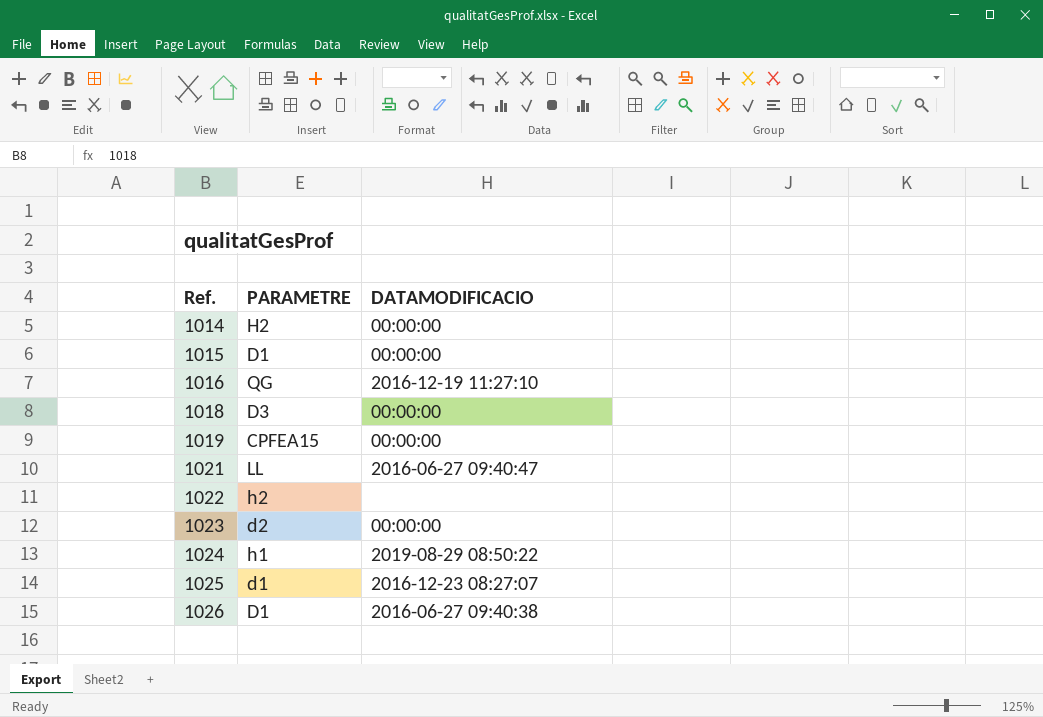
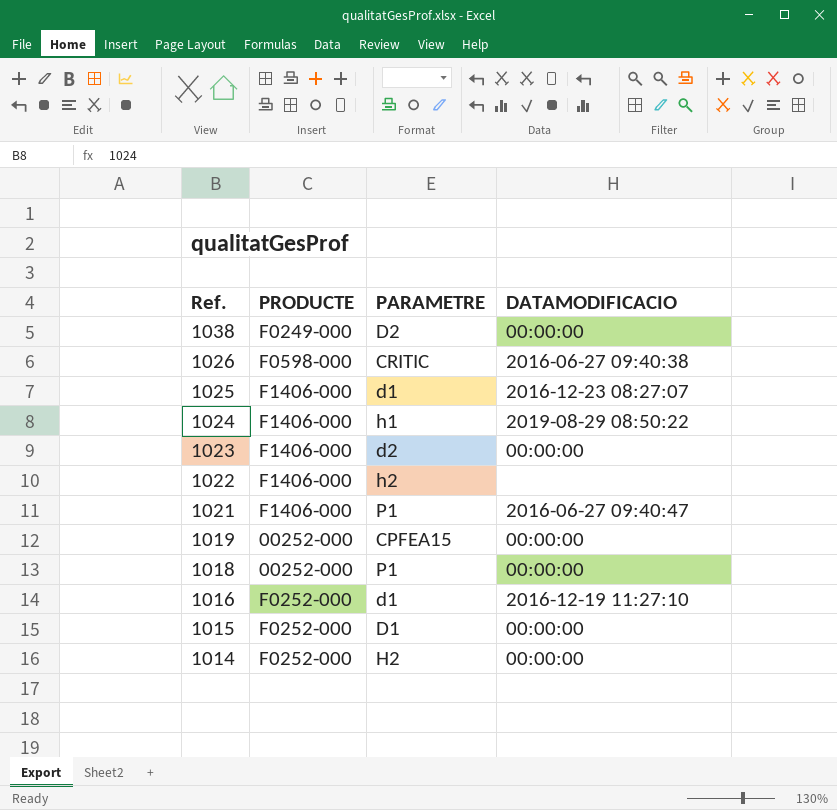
row order: Ref. ascending -> Ref. descending
column PRODUCTE | position: none -> 2
row 1038: none -> F0249-000 | D2 | 00:00:00
1026 | PARAMETRE: D1 -> CRITIC
1021 | PARAMETRE: LL -> P1
1018 | PARAMETRE: D3 -> P1
1016 | PARAMETRE: QG -> d1

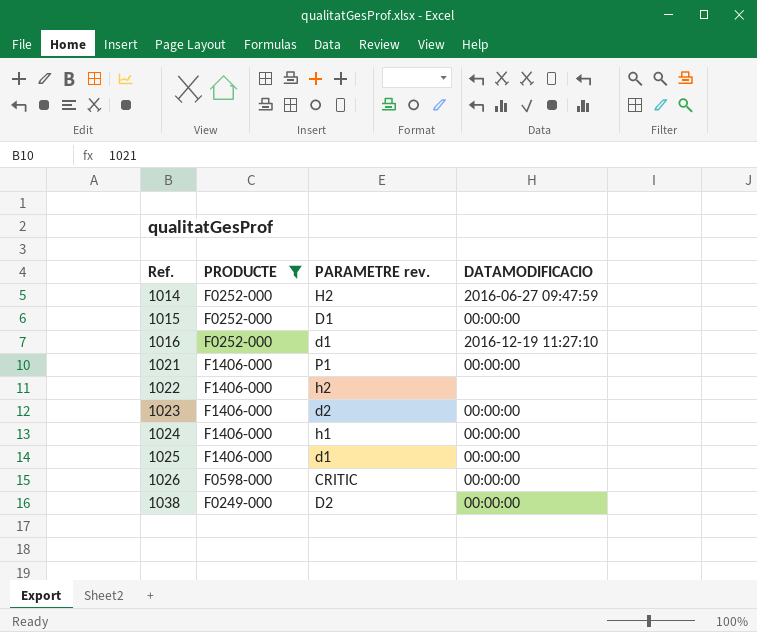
filter: none -> PRODUCTE != 00252-000
row order: Ref. descending -> Ref. ascending
column name: PARAMETRE -> PARAMETRE rev.
1014 | DATAMODIFICACIO: 00:00:00 -> 2016-06-27 09:47:59
1021 | DATAMODIFICACIO: 2016-06-27 09:40:47 -> 00:00:00
1024 | DATAMODIFICACIO: 2019-08-29 08:50:22 -> 00:00:00
1025 | DATAMODIFICACIO: 2016-12-23 08:27:07 -> 00:00:00
1026 | DATAMODIFICACIO: 2016-06-27 09:40:38 -> 00:00:00

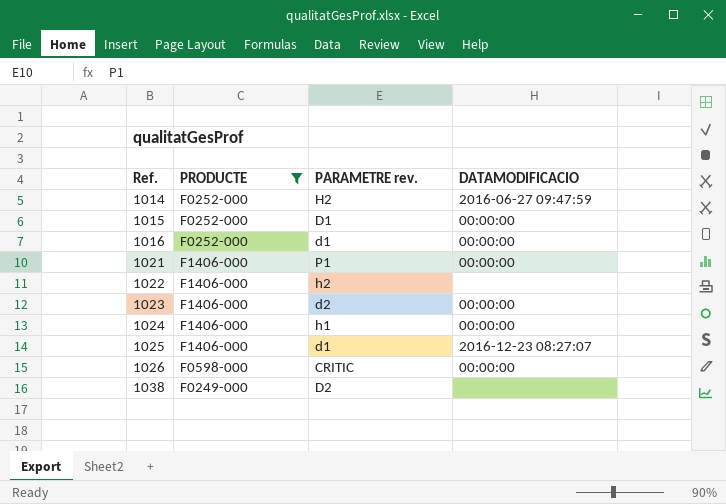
1016 | DATAMODIFICACIO: 2016-12-19 11:27:10 -> 00:00:00
1025 | DATAMODIFICACIO: 00:00:00 -> 2016-12-23 08:27:07
1038 | DATAMODIFICACIO: 00:00:00 -> none

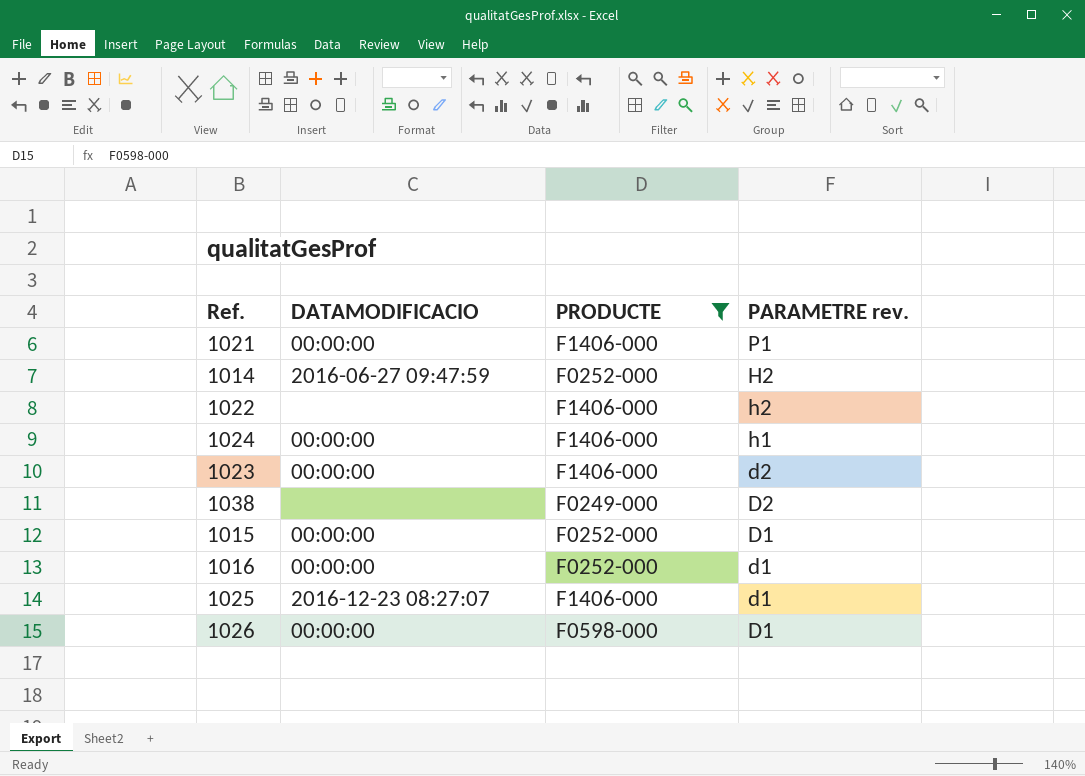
row order: Ref. ascending -> PARAMETRE rev. descending
column DATAMODIFICACIO | position: 4 -> 2
1026 | PARAMETRE rev.: CRITIC -> D1

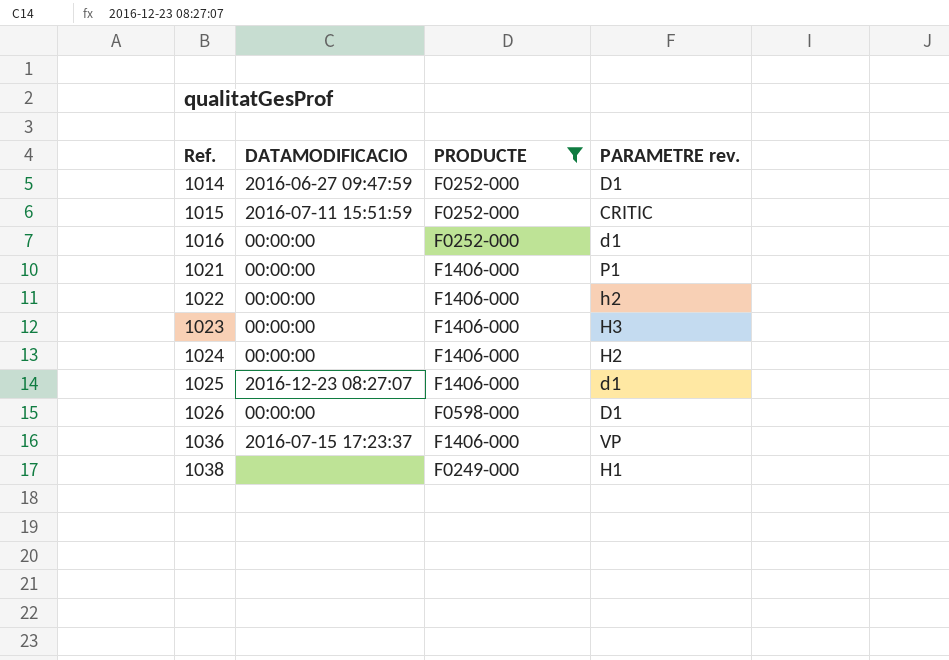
row order: PARAMETRE rev. descending -> Ref. ascending
1014 | PARAMETRE rev.: H2 -> D1
1015 | DATAMODIFICACIO: 00:00:00 -> 2016-07-11 15:51:59
1015 | PARAMETRE rev.: D1 -> CRITIC
1022 | DATAMODIFICACIO: none -> 00:00:00
1023 | PARAMETRE rev.: d2 -> H3
1024 | PARAMETRE rev.: h1 -> H2
row 1036: none -> 2016-07-15 17:23:37 | F1406-000 | VP
1038 | PARAMETRE rev.: D2 -> H1

